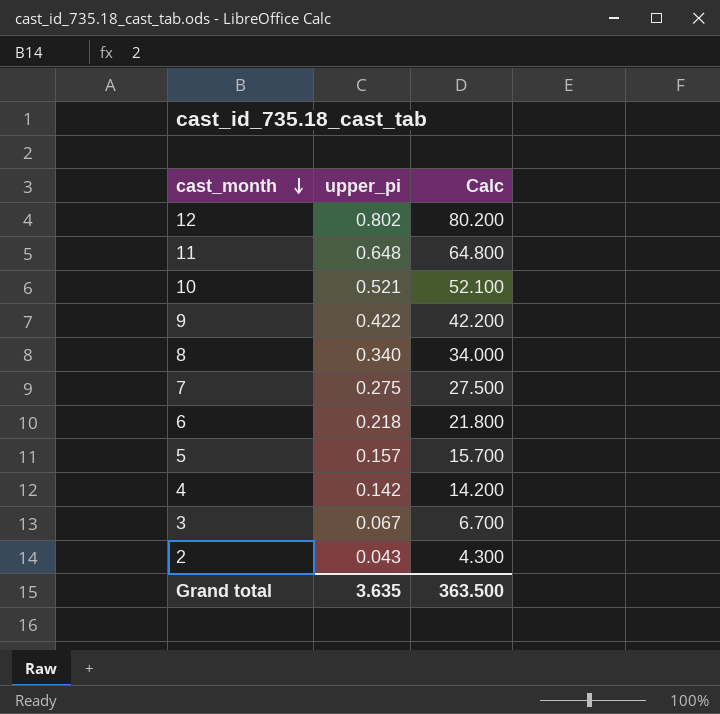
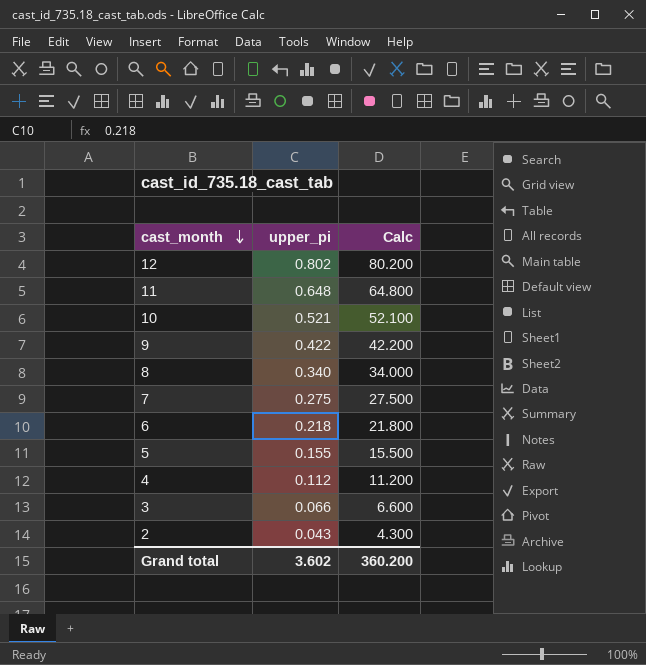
5 | upper_pi: 0.157 -> 0.155
5 | Calc: 15.700 -> 15.500
4 | upper_pi: 0.142 -> 0.112
4 | Calc: 14.200 -> 11.200
3 | upper_pi: 0.067 -> 0.066
3 | Calc: 6.700 -> 6.600
Grand total | upper_pi: 3.635 -> 3.602
Grand total | Calc: 363.500 -> 360.200

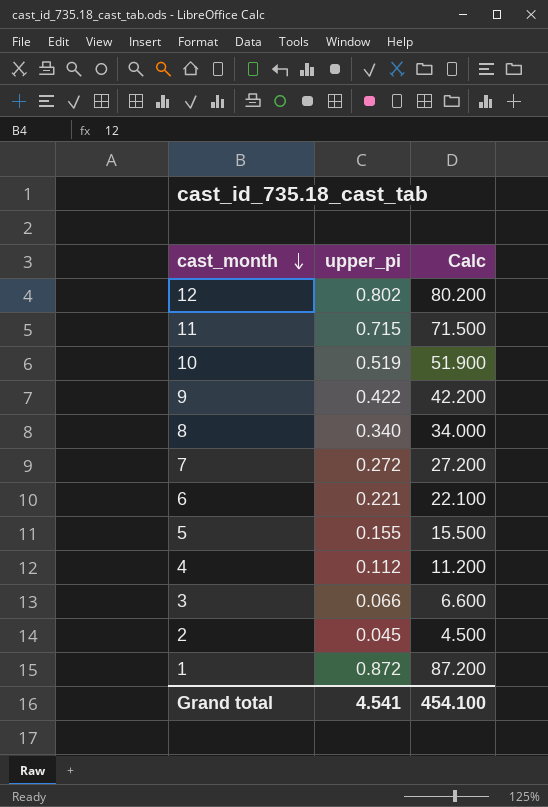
11 | upper_pi: 0.648 -> 0.715
11 | Calc: 64.800 -> 71.500
10 | upper_pi: 0.521 -> 0.519
10 | Calc: 52.100 -> 51.900
7 | upper_pi: 0.275 -> 0.272
7 | Calc: 27.500 -> 27.200
6 | upper_pi: 0.218 -> 0.221
6 | Calc: 21.800 -> 22.100
2 | upper_pi: 0.043 -> 0.045
2 | Calc: 4.300 -> 4.500
row 1: none -> 0.872 | 87.200
Grand total | upper_pi: 3.602 -> 4.541
Grand total | Calc: 360.200 -> 454.100

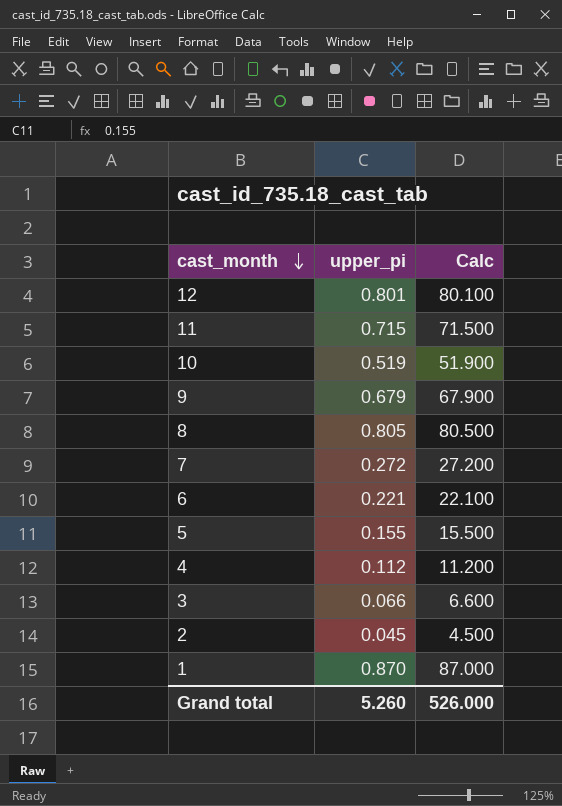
12 | upper_pi: 0.802 -> 0.801
12 | Calc: 80.200 -> 80.100
9 | upper_pi: 0.422 -> 0.679
9 | Calc: 42.200 -> 67.900
8 | upper_pi: 0.340 -> 0.805
8 | Calc: 34.000 -> 80.500
1 | upper_pi: 0.872 -> 0.870
1 | Calc: 87.200 -> 87.000
Grand total | upper_pi: 4.541 -> 5.260
Grand total | Calc: 454.100 -> 526.000

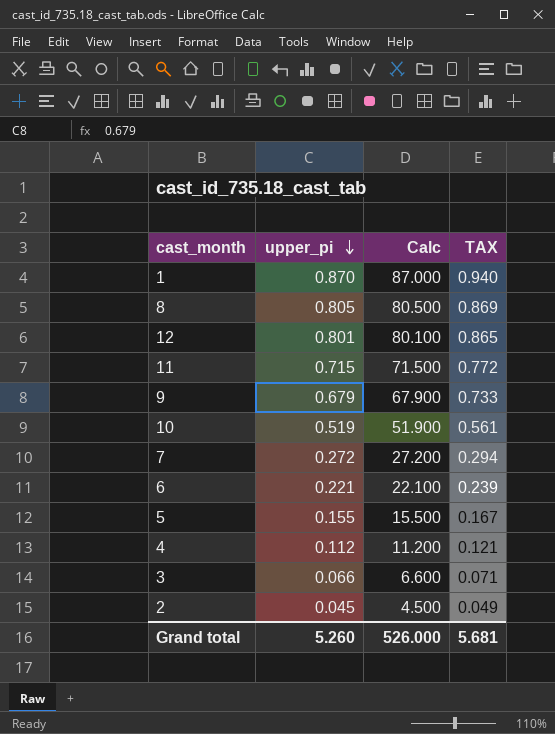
row order: cast_month descending -> upper_pi descending
column TAX | formula: none -> [upper_pi] * 1.08

